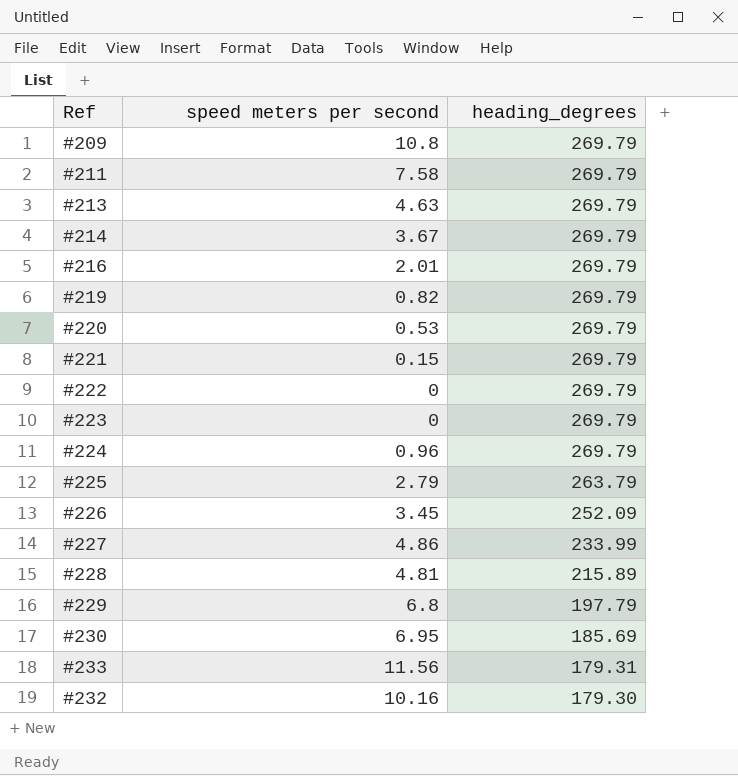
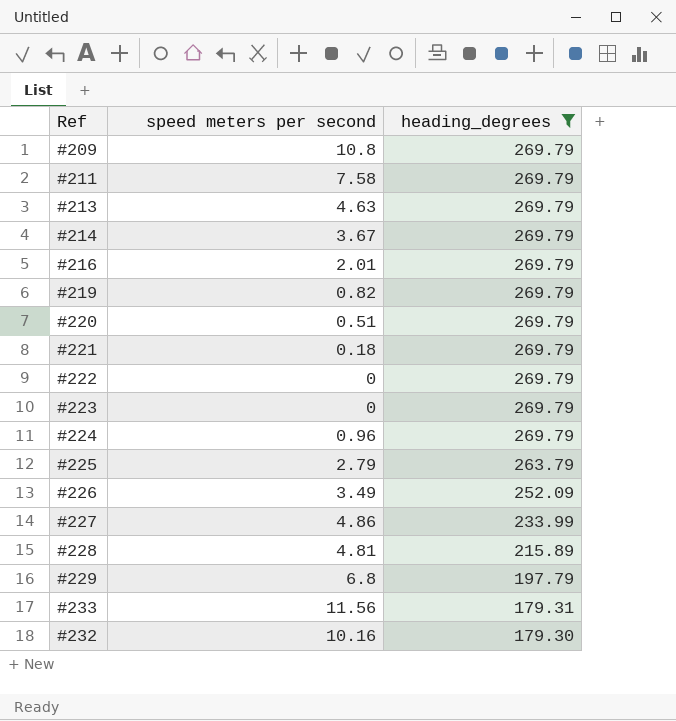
filter: none -> heading_degrees != 185.69
#220 | speed meters per second: 0.53 -> 0.51
#221 | speed meters per second: 0.15 -> 0.18
#226 | speed meters per second: 3.45 -> 3.49

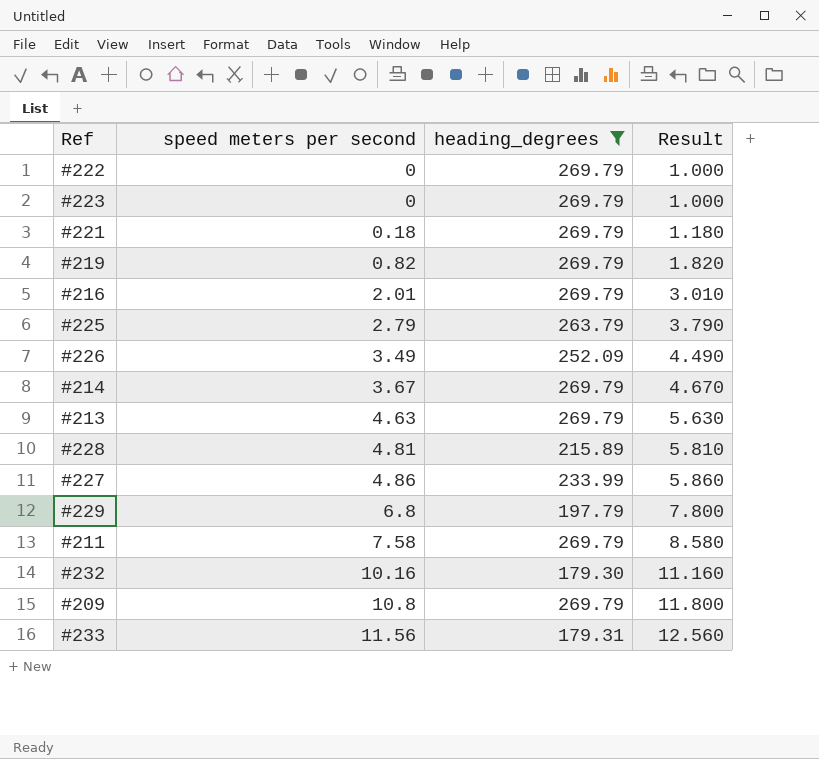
row order: heading_degrees descending -> speed meters per second ascending
column Result | formula: none -> [speed meters per second] + 1
row #220: 0.51 | 269.79 -> none
row #224: 0.96 | 269.79 -> none

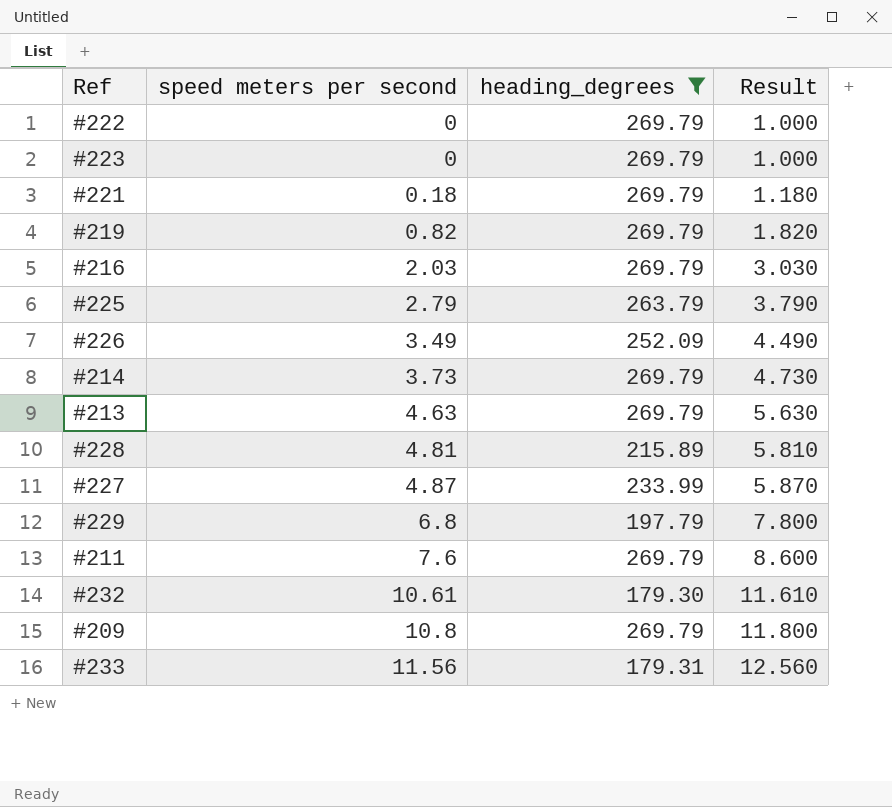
#216 | speed meters per second: 2.01 -> 2.03
#216 | Result: 3.010 -> 3.030
#214 | speed meters per second: 3.67 -> 3.73
#214 | Result: 4.670 -> 4.730
#227 | speed meters per second: 4.86 -> 4.87
#227 | Result: 5.860 -> 5.870
#211 | speed meters per second: 7.58 -> 7.6
#211 | Result: 8.580 -> 8.600
#232 | speed meters per second: 10.16 -> 10.61
#232 | Result: 11.160 -> 11.610

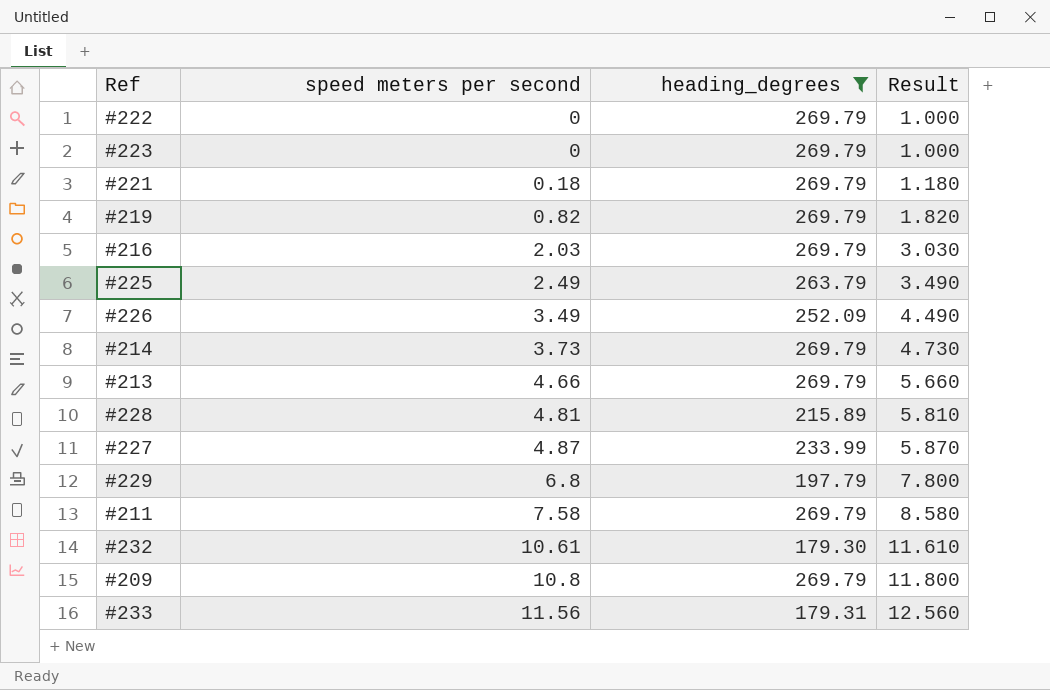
#225 | speed meters per second: 2.79 -> 2.49
#225 | Result: 3.790 -> 3.490
#213 | speed meters per second: 4.63 -> 4.66
#213 | Result: 5.630 -> 5.660
#211 | speed meters per second: 7.6 -> 7.58
#211 | Result: 8.600 -> 8.580

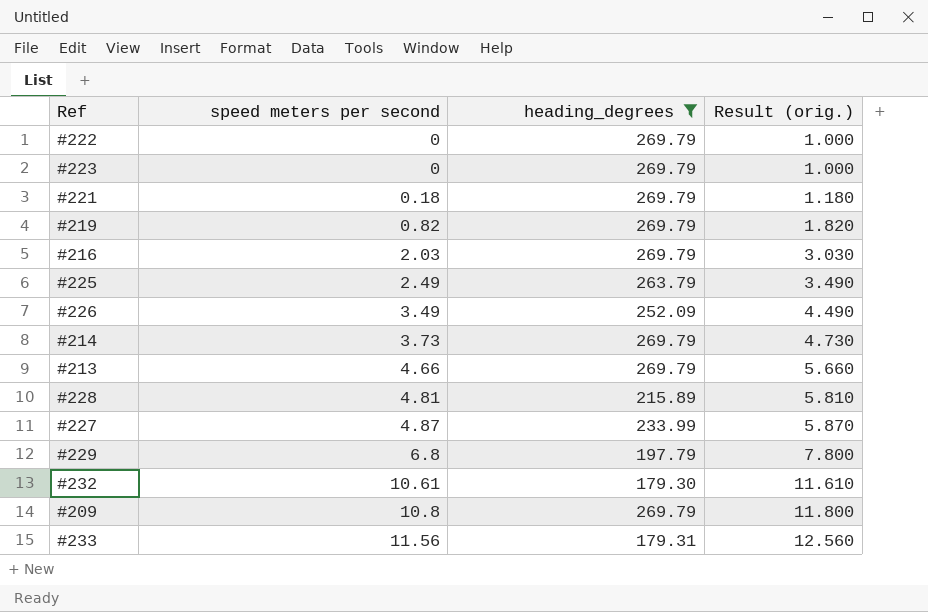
column name: Result -> Result (orig.)
row #211: 7.58 | 269.79 | 8.580 -> none

